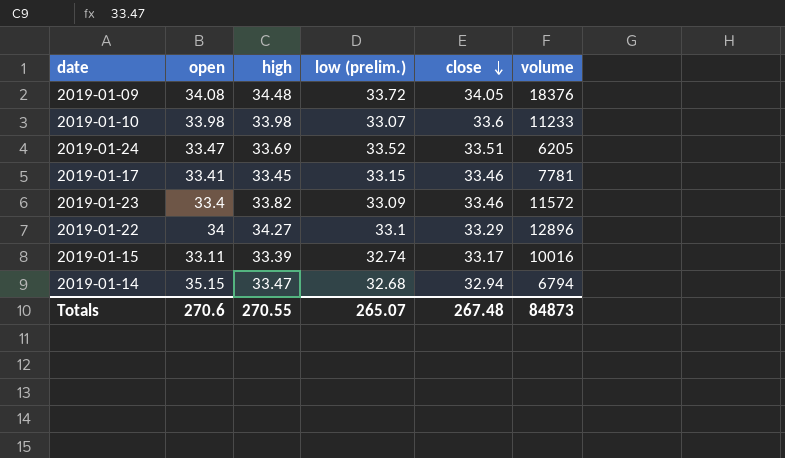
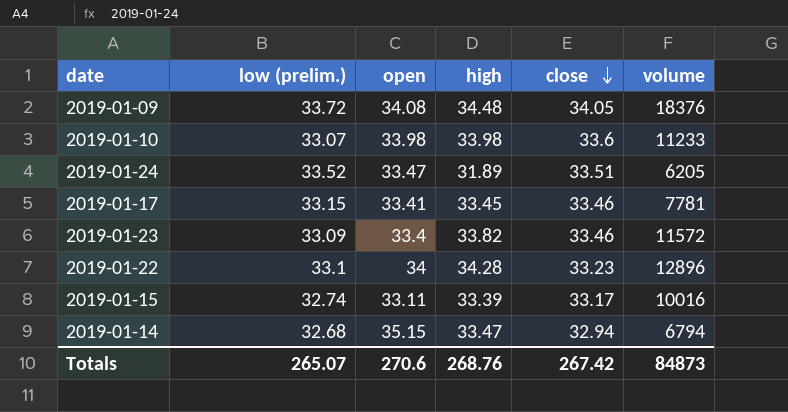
column low (prelim.) | position: 4 -> 2
2019-01-24 | high: 33.69 -> 31.89
2019-01-22 | high: 34.27 -> 34.28
2019-01-22 | close: 33.29 -> 33.23
Totals | high: 270.55 -> 268.76
Totals | close: 267.48 -> 267.42

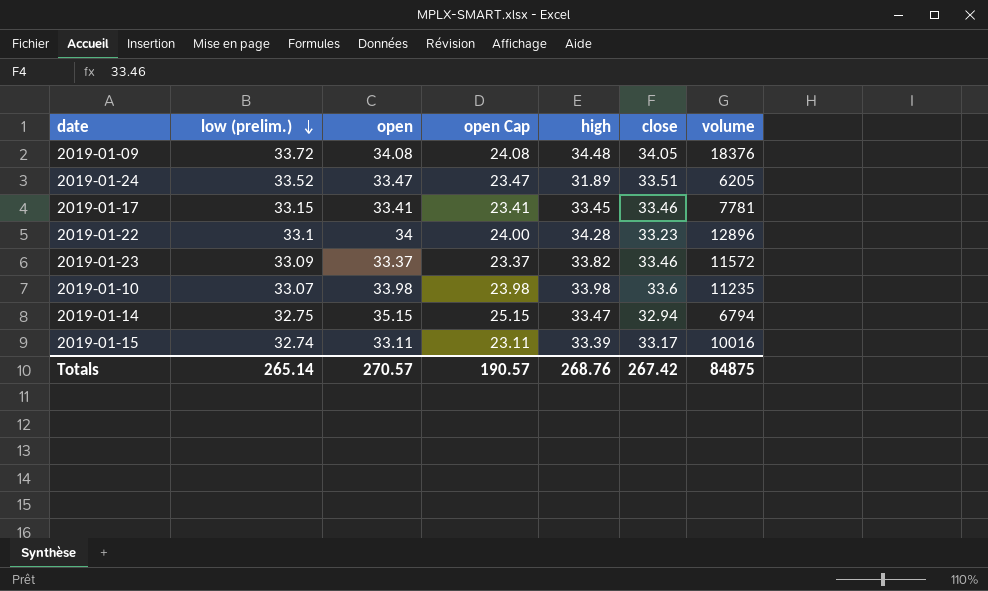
row order: close descending -> low (prelim.) descending
column open Cap | formula: none -> [open] - 10
2019-01-23 | open: 33.4 -> 33.37
2019-01-10 | volume: 11233 -> 11235
2019-01-14 | low (prelim.): 32.68 -> 32.75
Totals | low (prelim.): 265.07 -> 265.14
Totals | open: 270.6 -> 270.57
Totals | volume: 84873 -> 84875

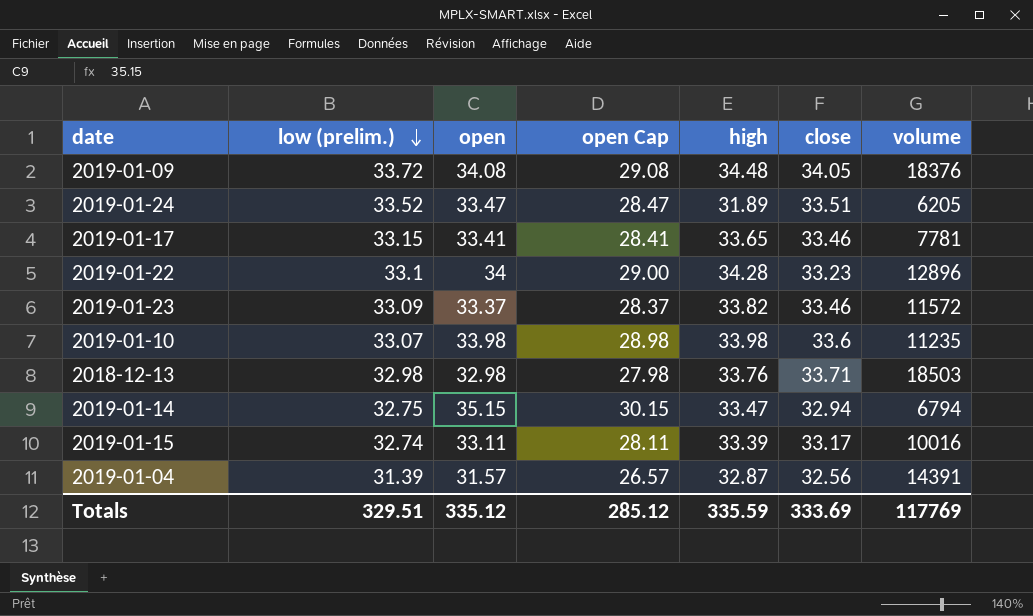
column open Cap | formula: [open] - 10 -> [open] - 5
2019-01-17 | high: 33.45 -> 33.65
row 2018-12-13: none -> 32.98 | 32.98 | 27.98 | 33.76 | 33.71 | 18503
row 2019-01-04: none -> 31.39 | 31.57 | 26.57 | 32.87 | 32.56 | 14391
Totals | low (prelim.): 265.14 -> 329.51
Totals | open: 270.57 -> 335.12
Totals | open Cap: 190.57 -> 285.12
Totals | high: 268.76 -> 335.59
Totals | close: 267.42 -> 333.69
Totals | volume: 84875 -> 117769

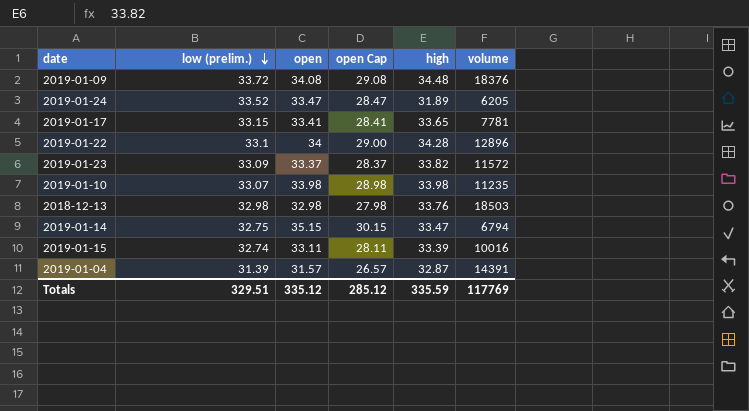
column close | position: 6 -> none

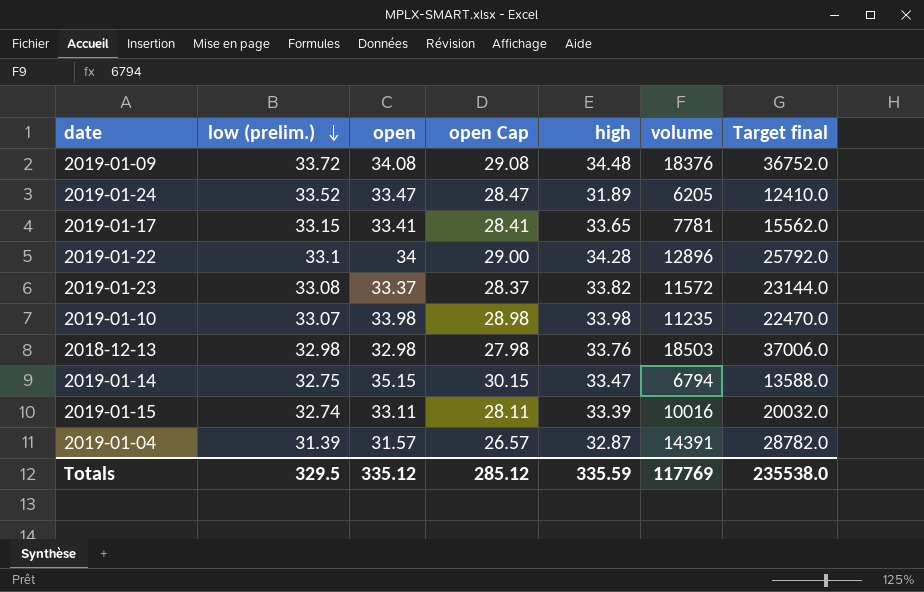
column Target final | formula: none -> [volume] * 2
2019-01-23 | low (prelim.): 33.09 -> 33.08
Totals | low (prelim.): 329.51 -> 329.5

